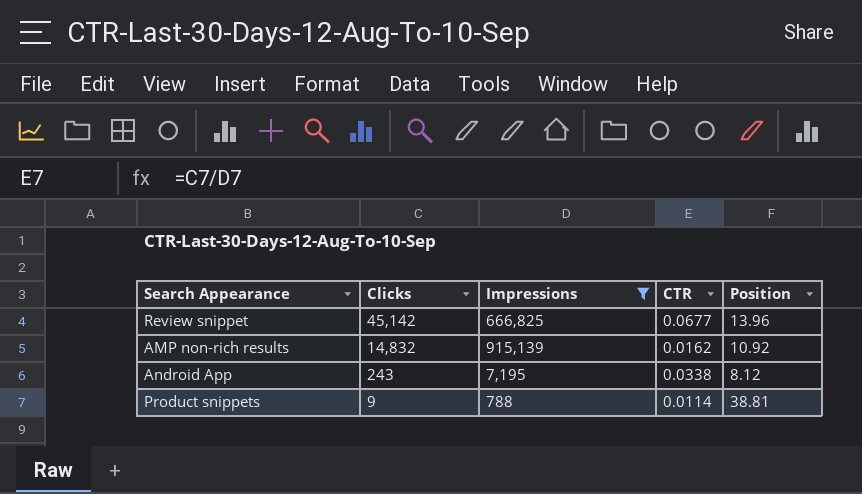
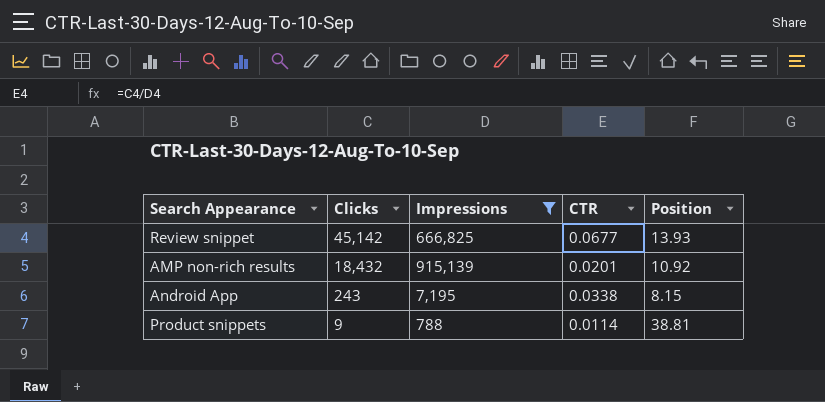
Review snippet | Position: 13.96 -> 13.93
AMP non-rich results | Clicks: 14,832 -> 18,432
AMP non-rich results | CTR: 0.0162 -> 0.0201
Android App | Position: 8.12 -> 8.15

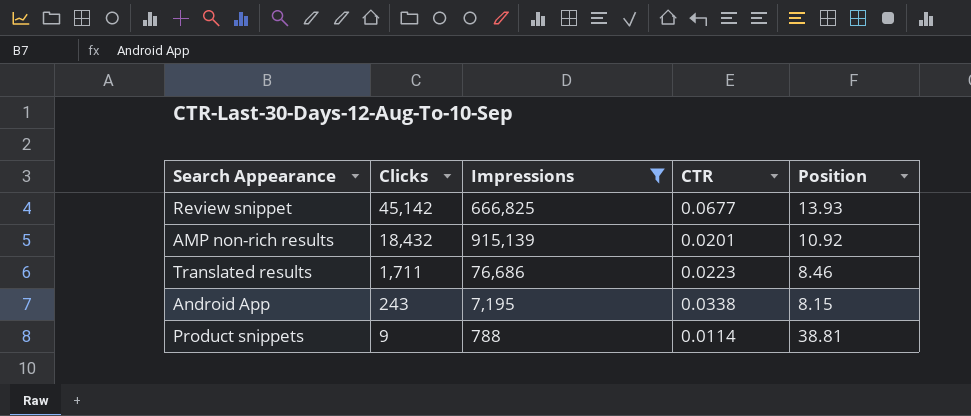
row Translated results: none -> 1,711 | 76,686 | 0.0223 | 8.46

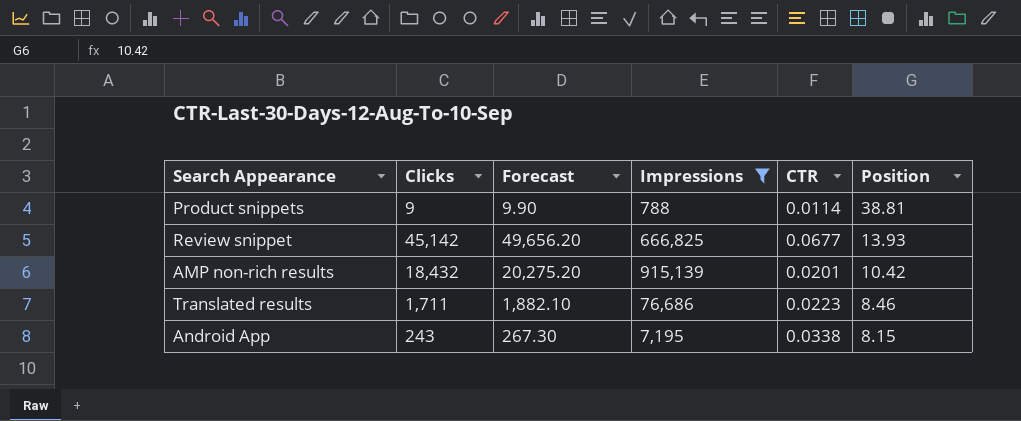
row order: Clicks descending -> Position descending
column Forecast | formula: none -> [Clicks] * 1.1
AMP non-rich results | Position: 10.92 -> 10.42

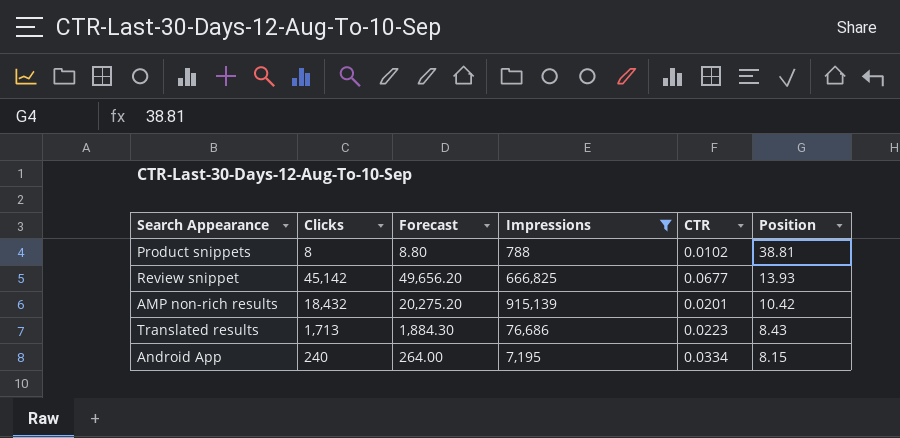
Product snippets | Clicks: 9 -> 8
Product snippets | Forecast: 9.90 -> 8.80
Product snippets | CTR: 0.0114 -> 0.0102
Translated results | Clicks: 1,711 -> 1,713
Translated results | Forecast: 1,882.10 -> 1,884.30
Translated results | Position: 8.46 -> 8.43
Android App | Clicks: 243 -> 240
Android App | Forecast: 267.30 -> 264.00
Android App | CTR: 0.0338 -> 0.0334

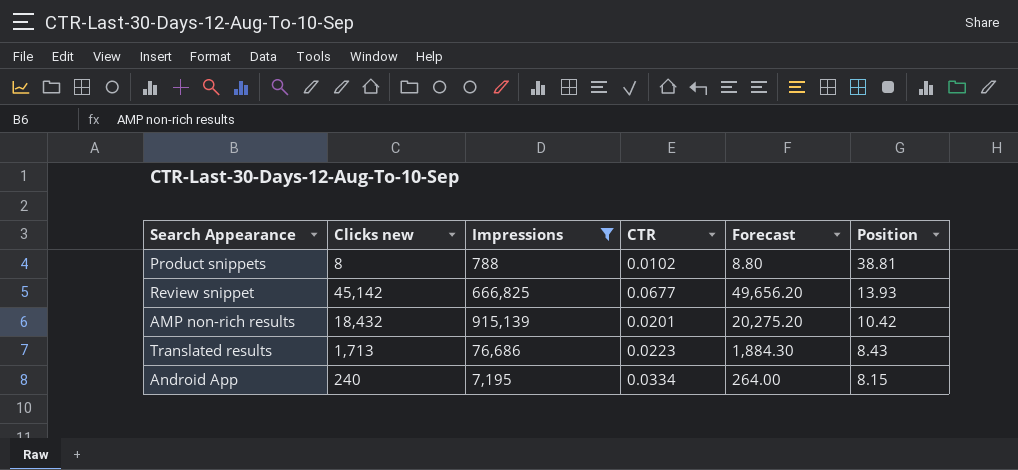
column name: Clicks -> Clicks new
column Forecast | position: 3 -> 5

